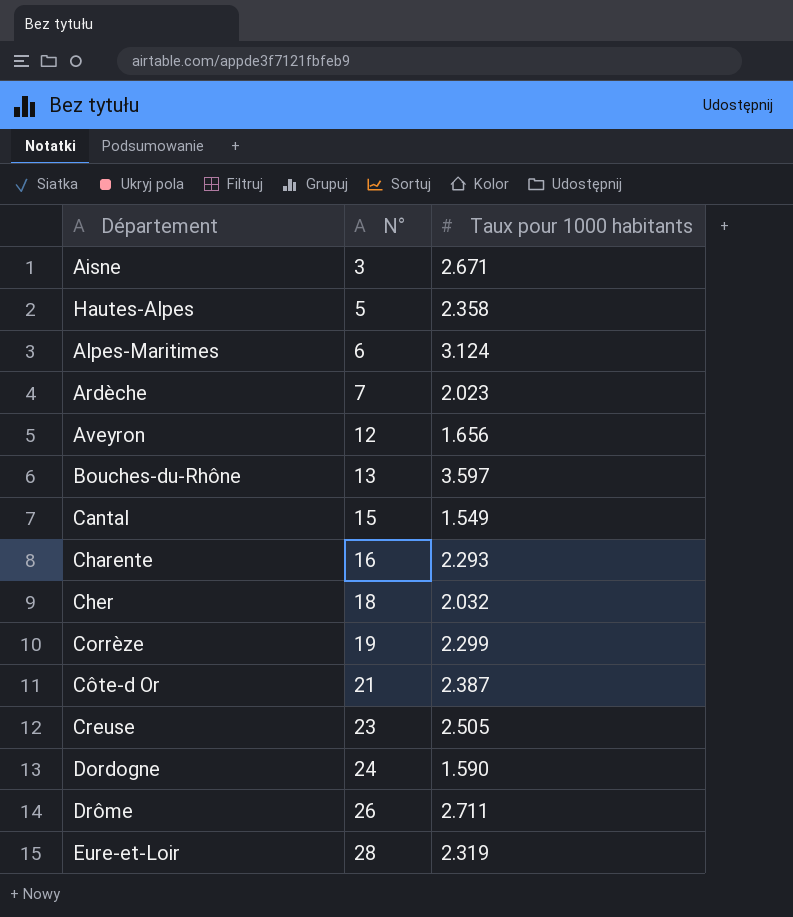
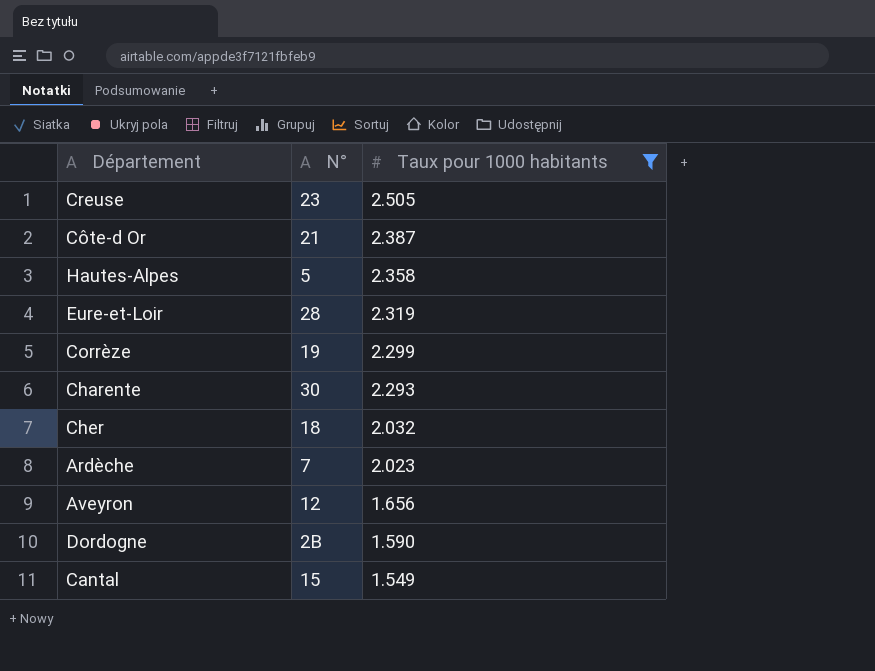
filter: none -> Taux pour 1000 habitants <= 2.505
row order: N° ascending -> Taux pour 1000 habitants descending
Charente | N°: 16 -> 30
Dordogne | N°: 24 -> 2B

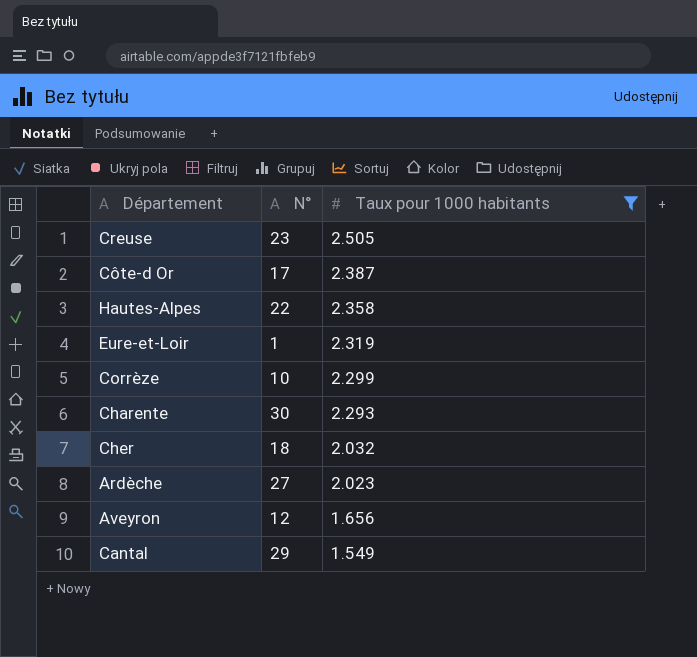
row Dordogne: 2B | 1.590 -> none
Côte-d Or | N°: 21 -> 17
Hautes-Alpes | N°: 5 -> 22
Eure-et-Loir | N°: 28 -> 1
Corrèze | N°: 19 -> 10
Ardèche | N°: 7 -> 27
Cantal | N°: 15 -> 29

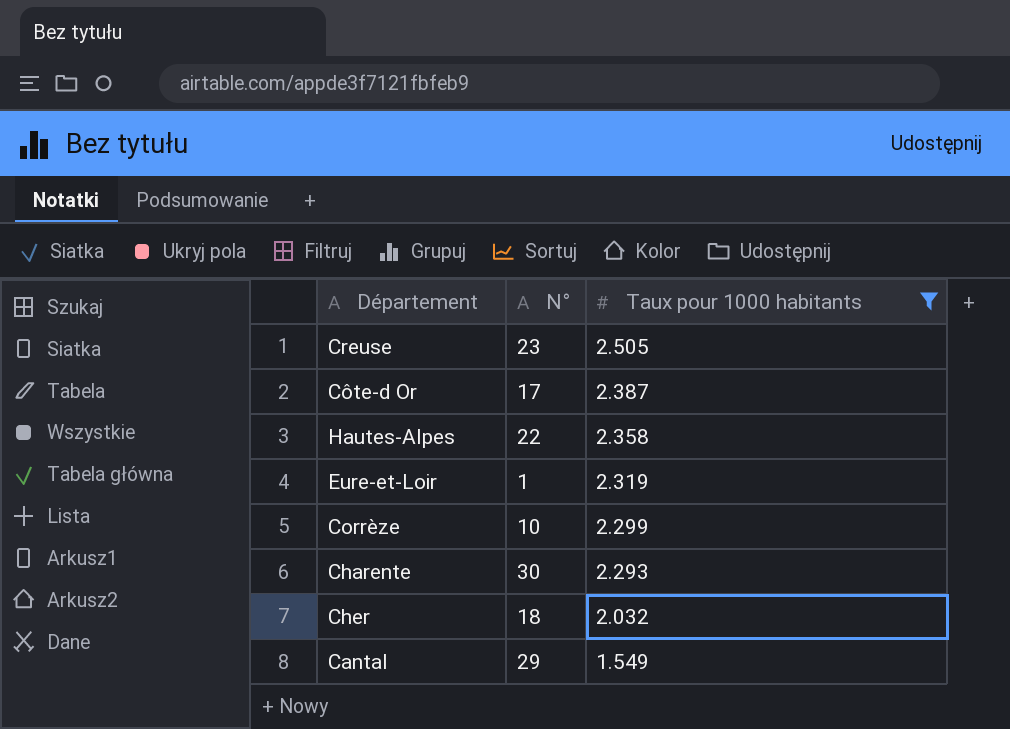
row Ardèche: 27 | 2.023 -> none
row Aveyron: 12 | 1.656 -> none

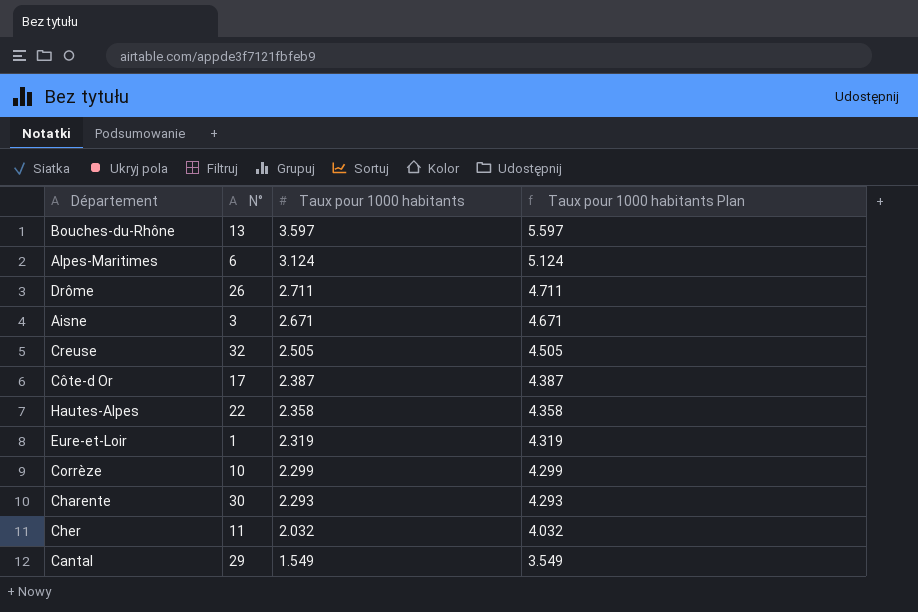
filter: Taux pour 1000 habitants <= 2.505 -> none
column Taux pour 1000 habitants Plan | formula: none -> [Taux pour 1000 habitants] + 2
Creuse | N°: 23 -> 32
Cher | N°: 18 -> 11

